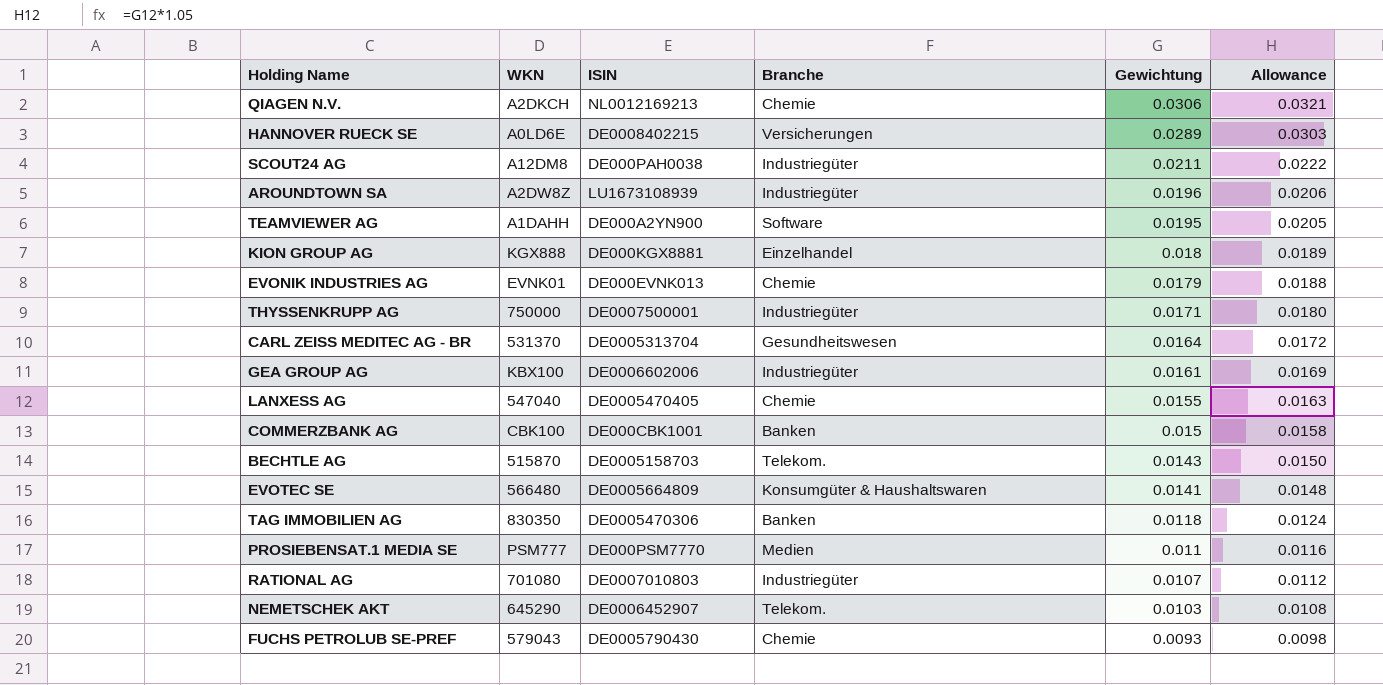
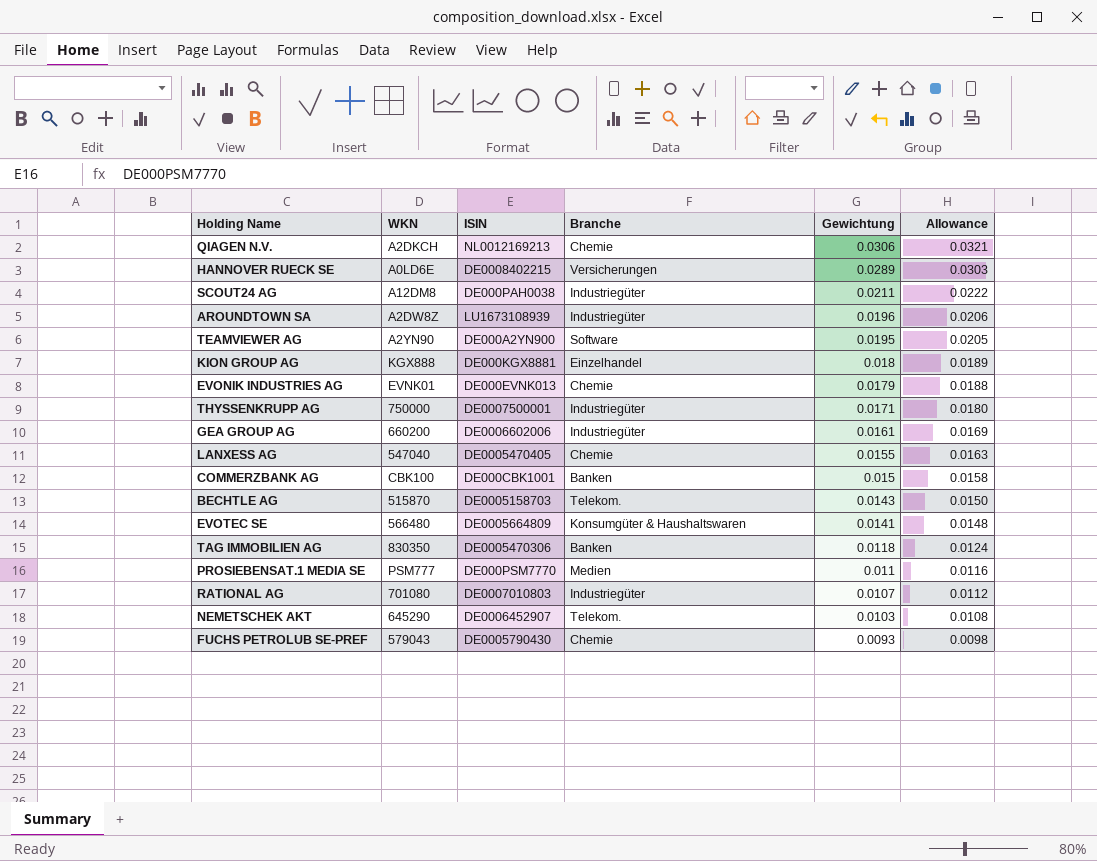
row CARL ZEISS MEDITEC AG - BR: 531370 | DE0005313704 | Gesundheitswesen | 0.0164 | 0.0172 -> none
TEAMVIEWER AG | WKN: A1DAHH -> A2YN90
GEA GROUP AG | WKN: KBX100 -> 660200

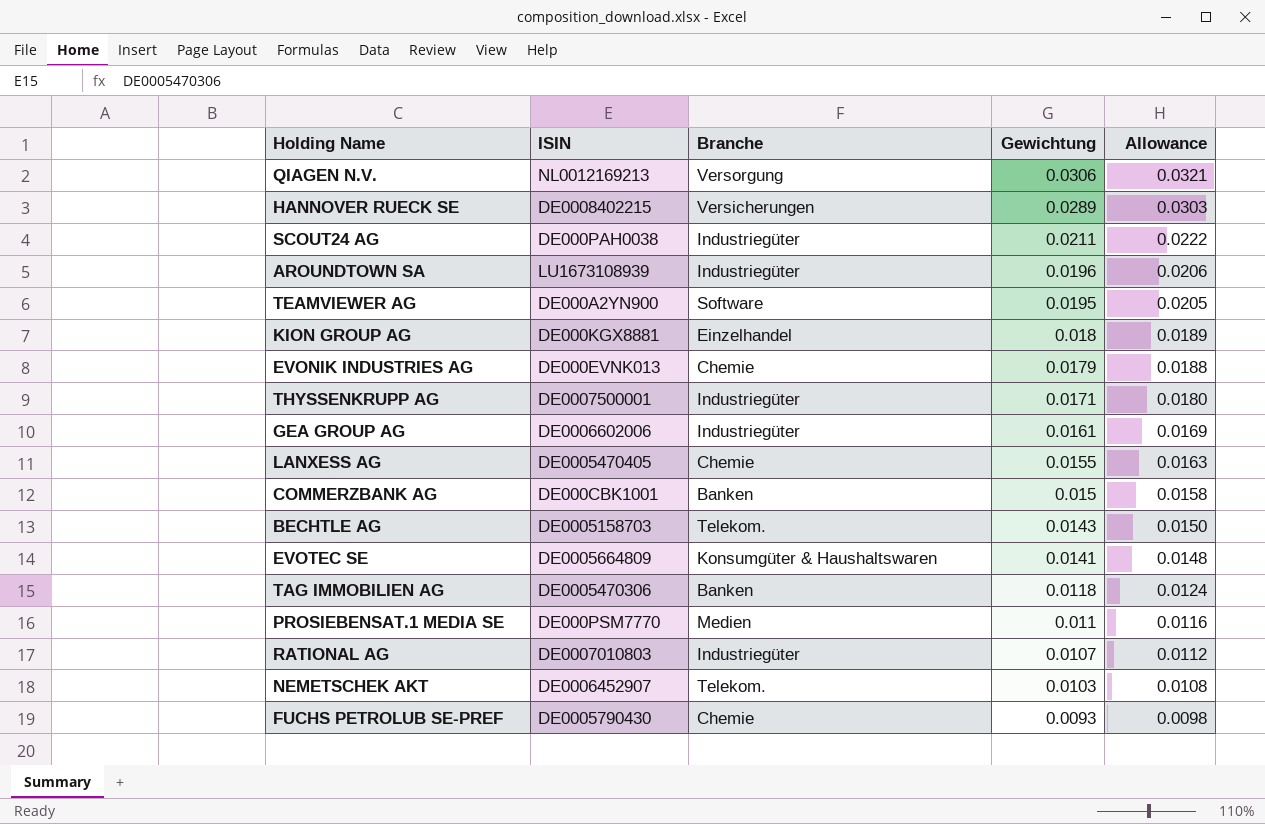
column WKN | position: 2 -> none
QIAGEN N.V. | Branche: Chemie -> Versorgung

